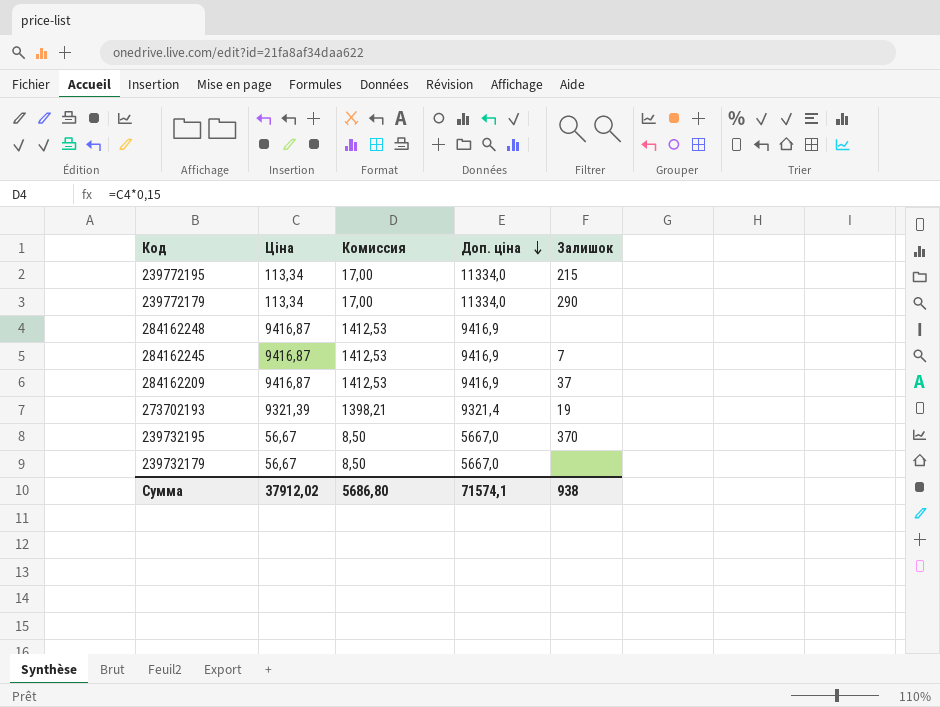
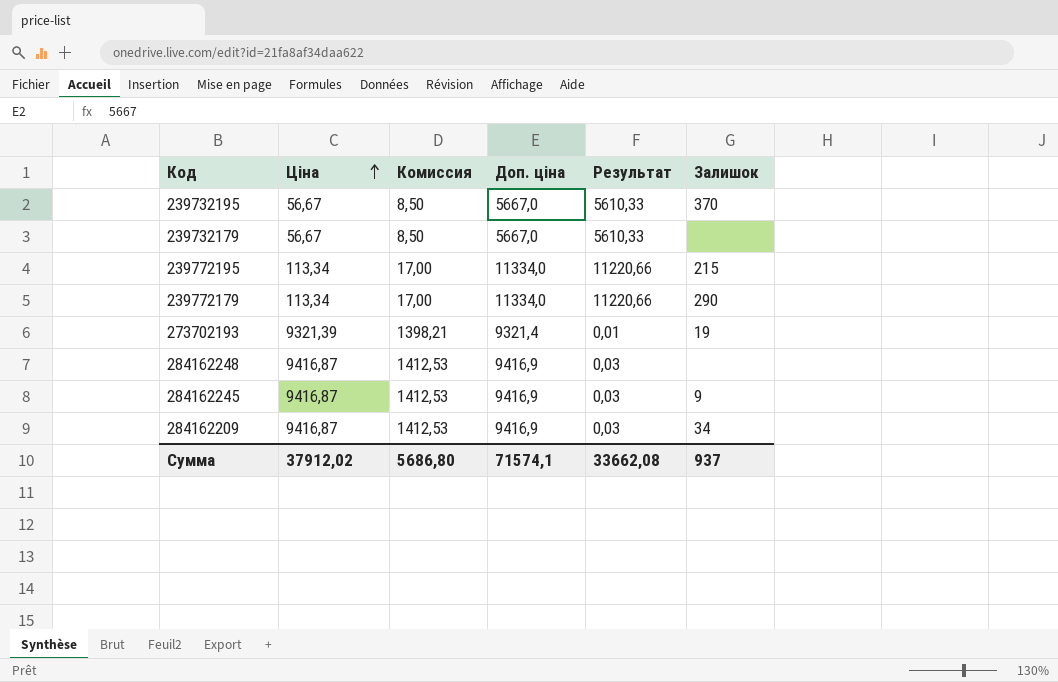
row order: Доп. ціна descending -> Ціна ascending
column Результат | formula: none -> [Доп. ціна] - [Ціна]
284162245 | Залишок: 7 -> 9
284162209 | Залишок: 37 -> 34
Сумма | Залишок: 938 -> 937

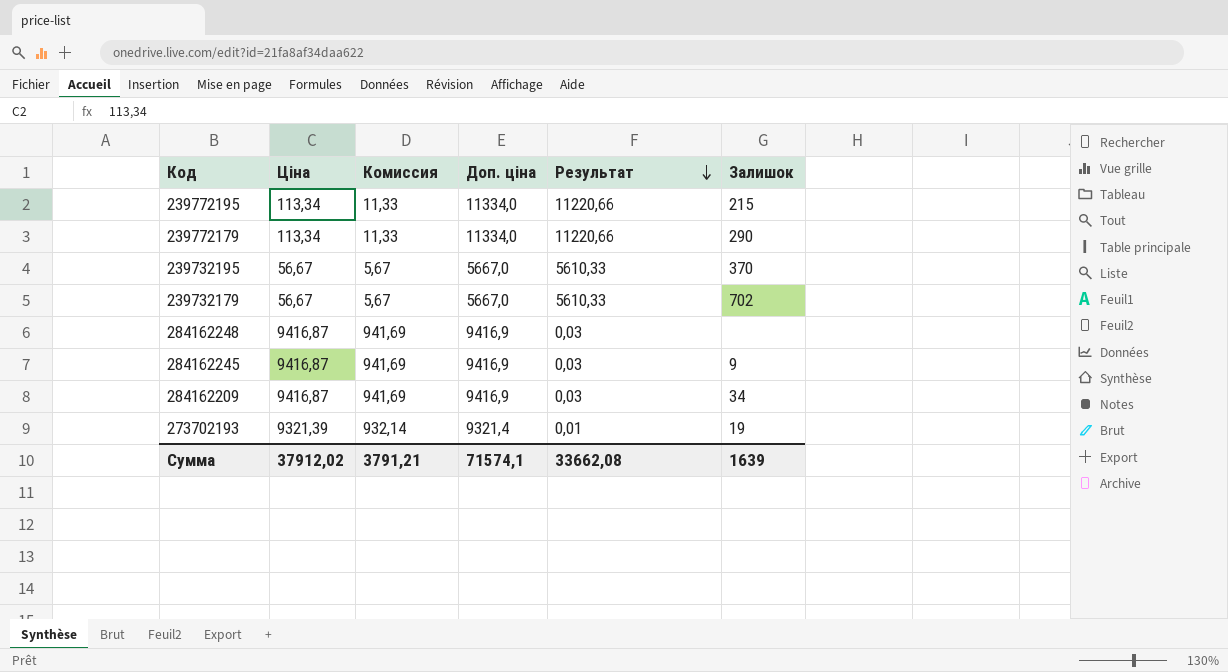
row order: Ціна ascending -> Результат descending
column Комиссия | formula: [Ціна] * 0,15 -> [Ціна] * 0,1
239732179 | Залишок: none -> 702
Сумма | Комиссия: 5686,80 -> 3791,21
Сумма | Залишок: 937 -> 1639

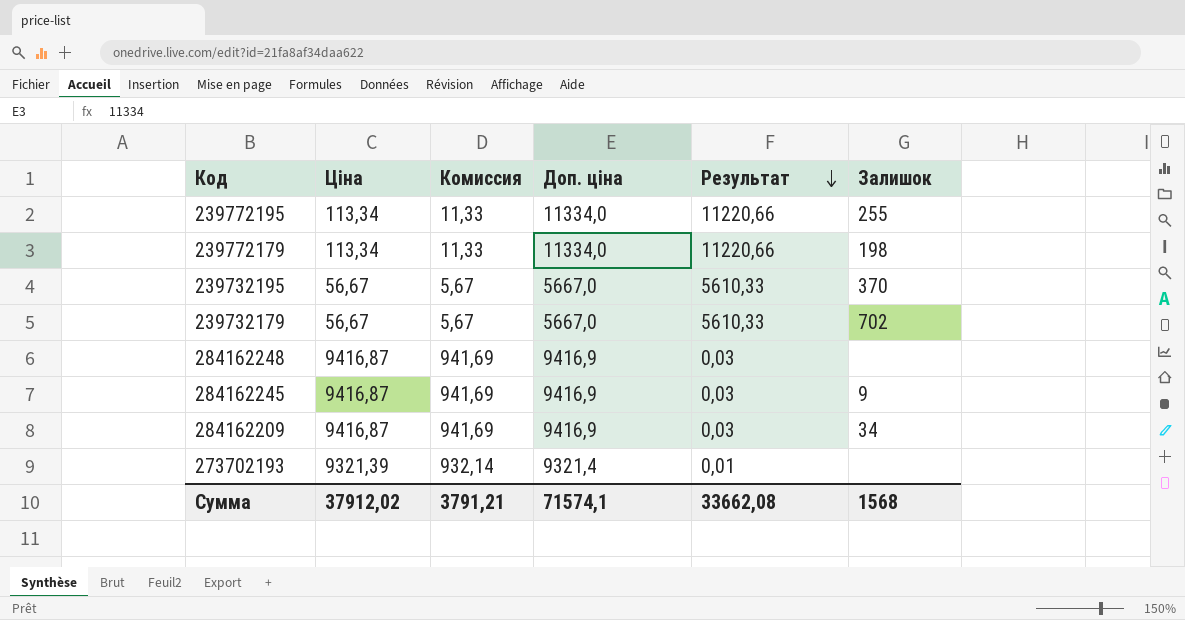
239772195 | Залишок: 215 -> 255
239772179 | Залишок: 290 -> 198
273702193 | Залишок: 19 -> none
Сумма | Залишок: 1639 -> 1568

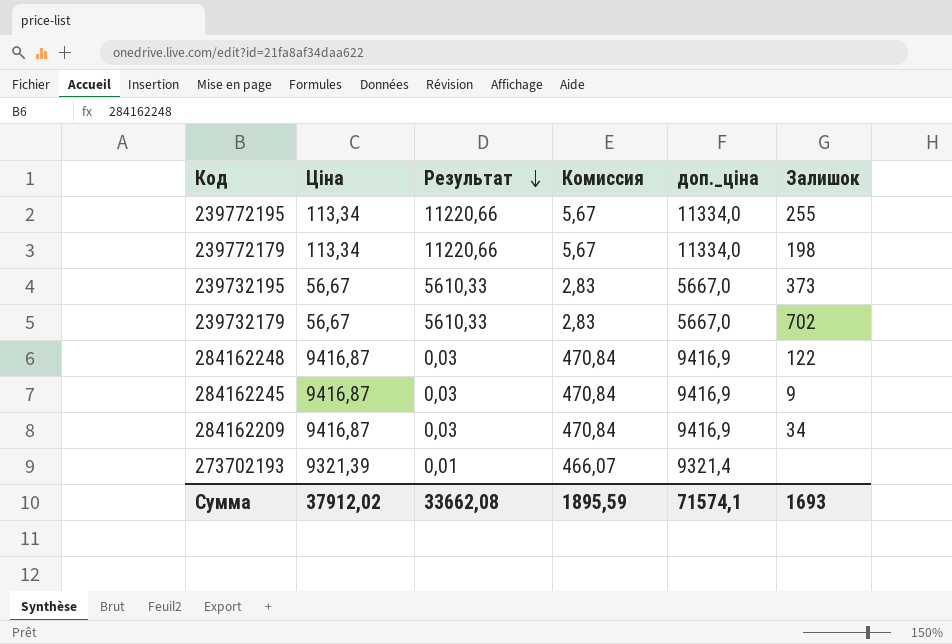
column Результат | position: 5 -> 3
column Комиссия | formula: [Ціна] * 0,1 -> [Ціна] * 0,05
column name: Доп. ціна -> доп._ціна
239732195 | Залишок: 370 -> 373
284162248 | Залишок: none -> 122
Сумма | Комиссия: 3791,21 -> 1895,59
Сумма | Залишок: 1568 -> 1693

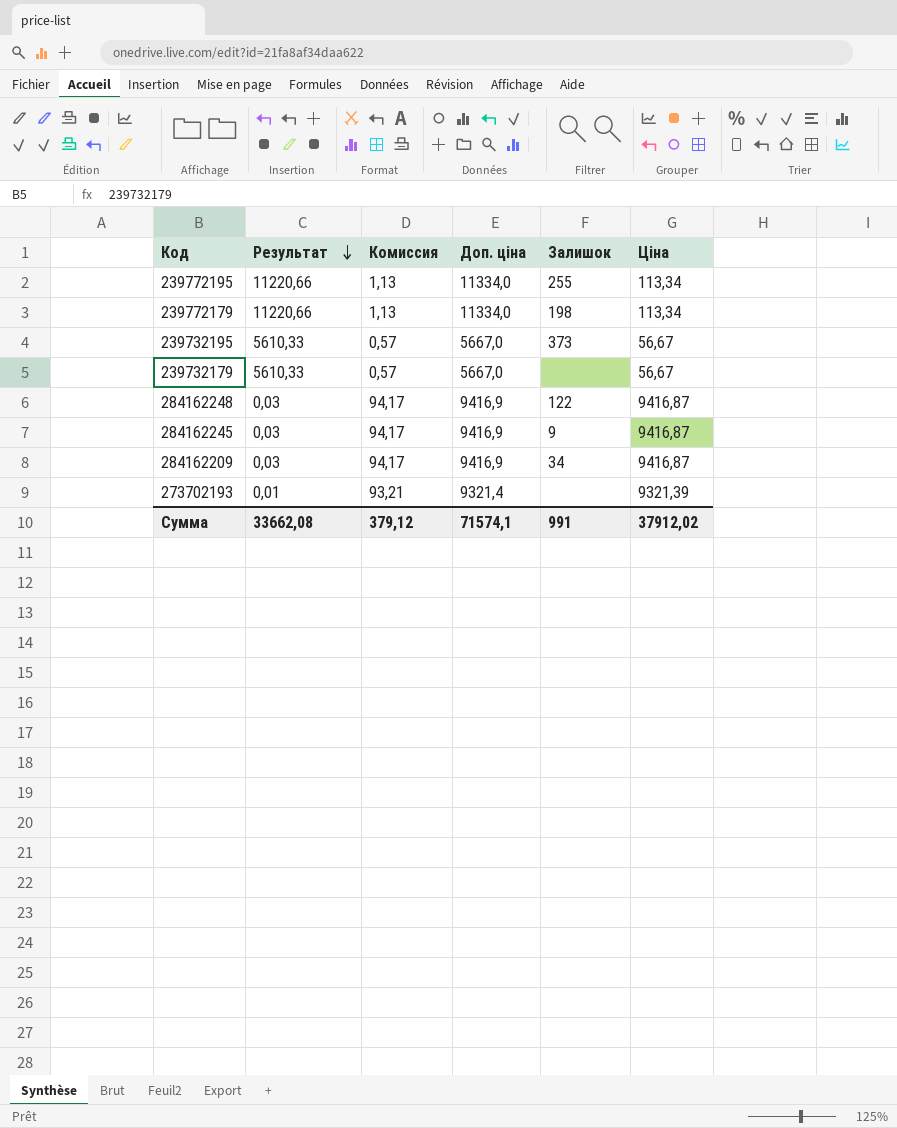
column Комиссия | formula: [Ціна] * 0,05 -> [Ціна] * 0,01
column name: доп._ціна -> Доп. ціна
column Ціна | position: 2 -> 6
239732179 | Залишок: 702 -> none
Сумма | Комиссия: 1895,59 -> 379,12
Сумма | Залишок: 1693 -> 991

